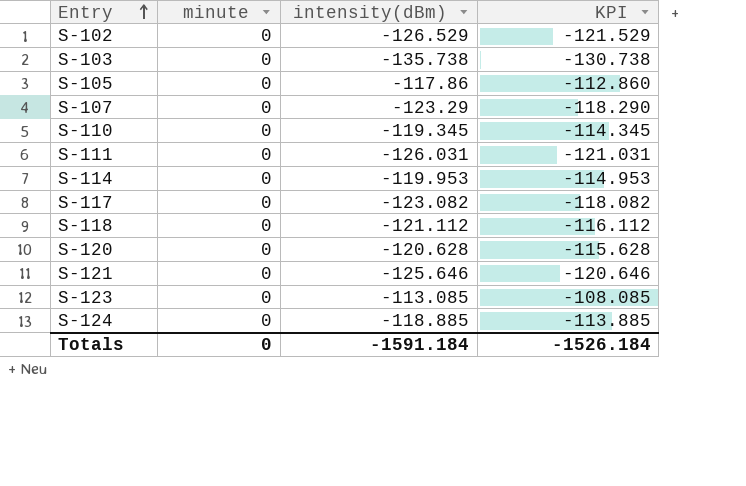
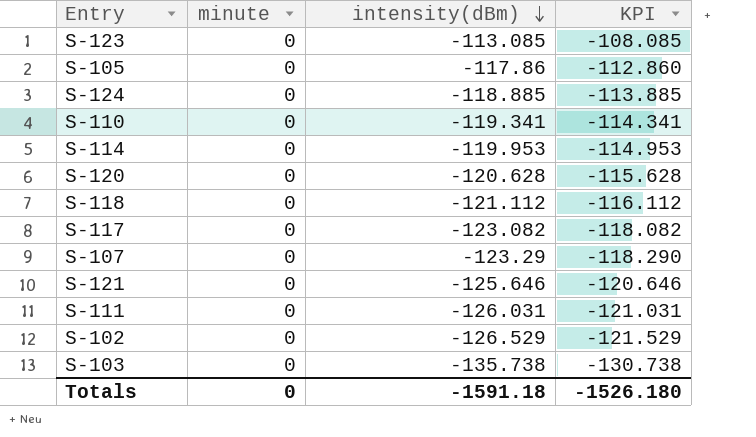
row order: Entry ascending -> intensity(dBm) descending
S-110 | intensity(dBm): -119.345 -> -119.341
S-110 | KPI: -114.345 -> -114.341
Totals | intensity(dBm): -1591.184 -> -1591.18
Totals | KPI: -1526.184 -> -1526.180

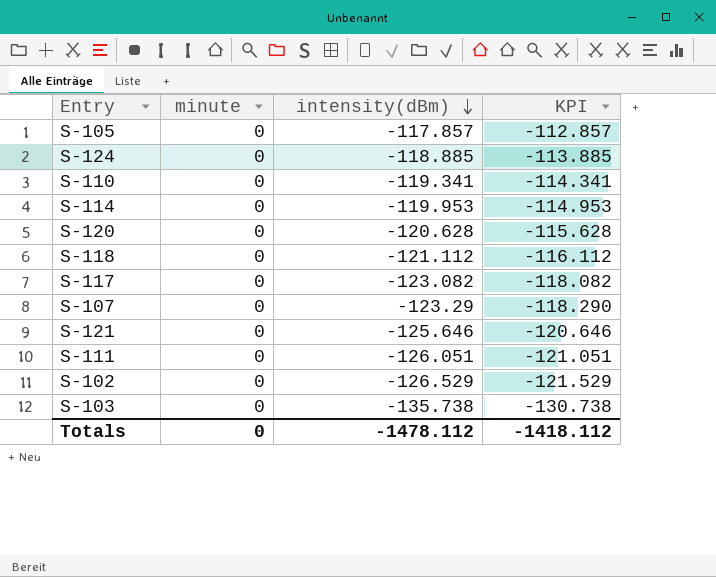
row S-123: 0 | -113.085 | -108.085 -> none
S-105 | intensity(dBm): -117.86 -> -117.857
S-105 | KPI: -112.860 -> -112.857
S-111 | intensity(dBm): -126.031 -> -126.051
S-111 | KPI: -121.031 -> -121.051
Totals | intensity(dBm): -1591.18 -> -1478.112
Totals | KPI: -1526.180 -> -1418.112

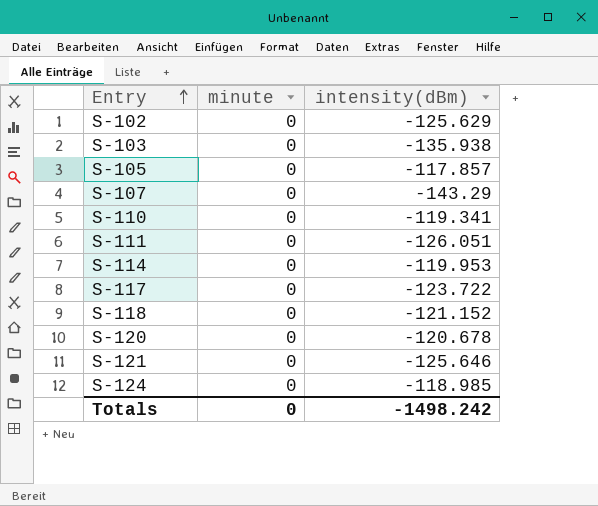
row order: intensity(dBm) descending -> Entry ascending
column KPI | formula: [intensity(dBm)] + 5 -> none
S-102 | intensity(dBm): -126.529 -> -125.629
S-103 | intensity(dBm): -135.738 -> -135.938
S-107 | intensity(dBm): -123.29 -> -143.29
S-117 | intensity(dBm): -123.082 -> -123.722
S-118 | intensity(dBm): -121.112 -> -121.152
S-120 | intensity(dBm): -120.628 -> -120.678
S-124 | intensity(dBm): -118.885 -> -118.985
Totals | intensity(dBm): -1478.112 -> -1498.242

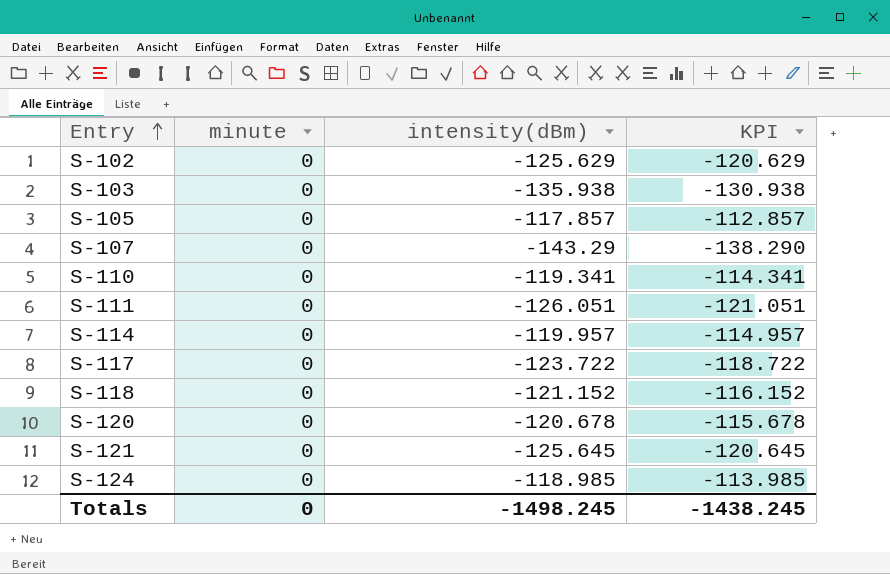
column KPI | formula: none -> [intensity(dBm)] + 5
S-114 | intensity(dBm): -119.953 -> -119.957
S-121 | intensity(dBm): -125.646 -> -125.645
Totals | intensity(dBm): -1498.242 -> -1498.245

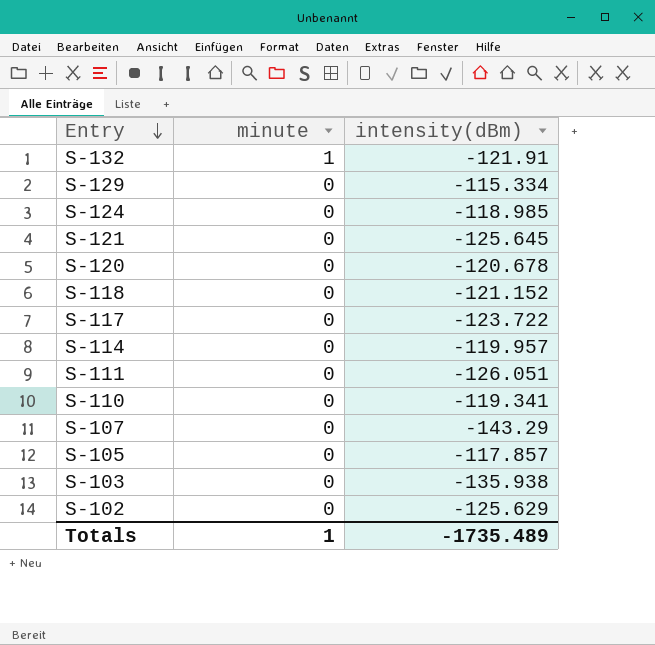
row order: Entry ascending -> Entry descending
column KPI | formula: [intensity(dBm)] + 5 -> none
row S-132: none -> 1 | -121.91
row S-129: none -> 0 | -115.334
Totals | minute: 0 -> 1
Totals | intensity(dBm): -1498.245 -> -1735.489

